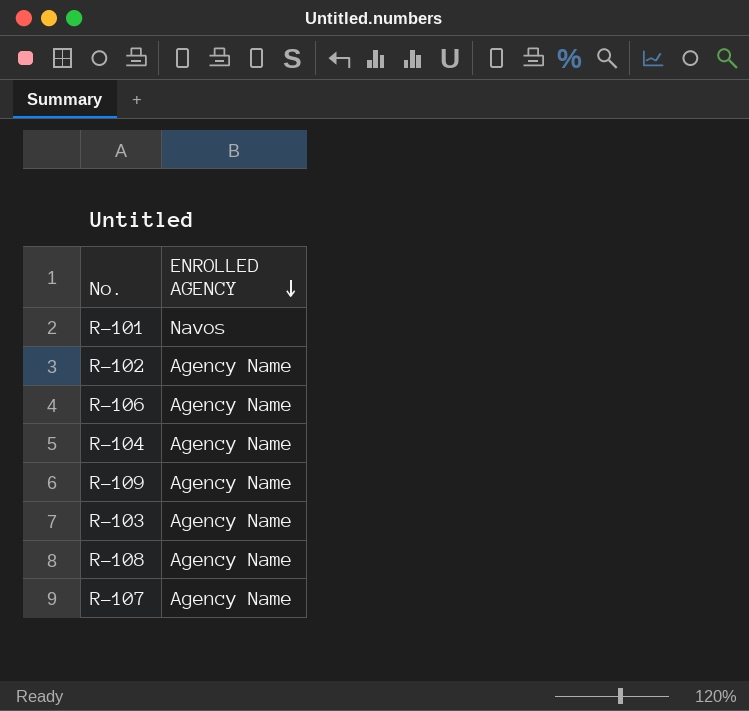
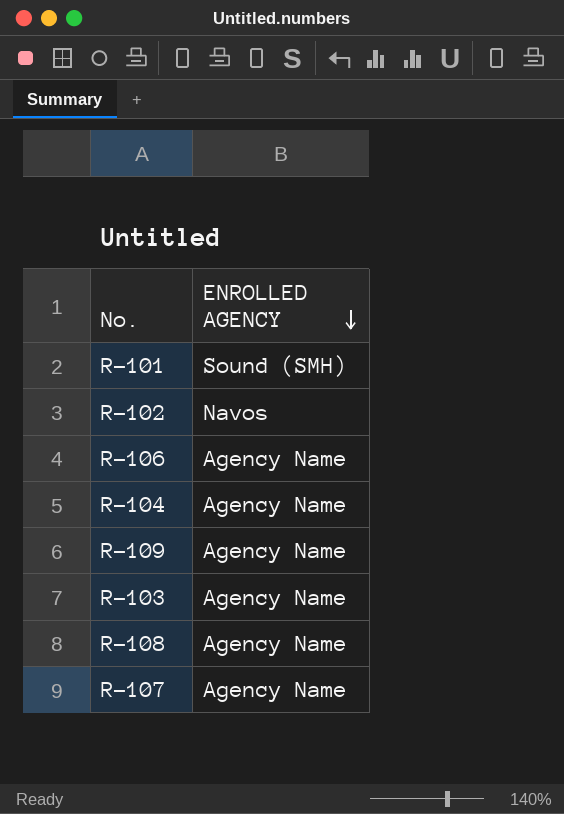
R-101 | ENROLLED AGENCY: Navos -> Sound (SMH)
R-102 | ENROLLED AGENCY: Agency Name -> Navos

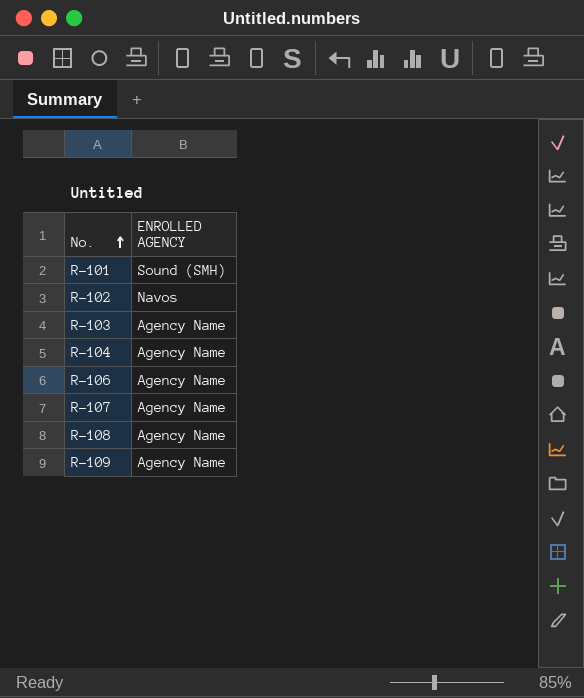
row order: ENROLLED AGENCY descending -> No. ascending

